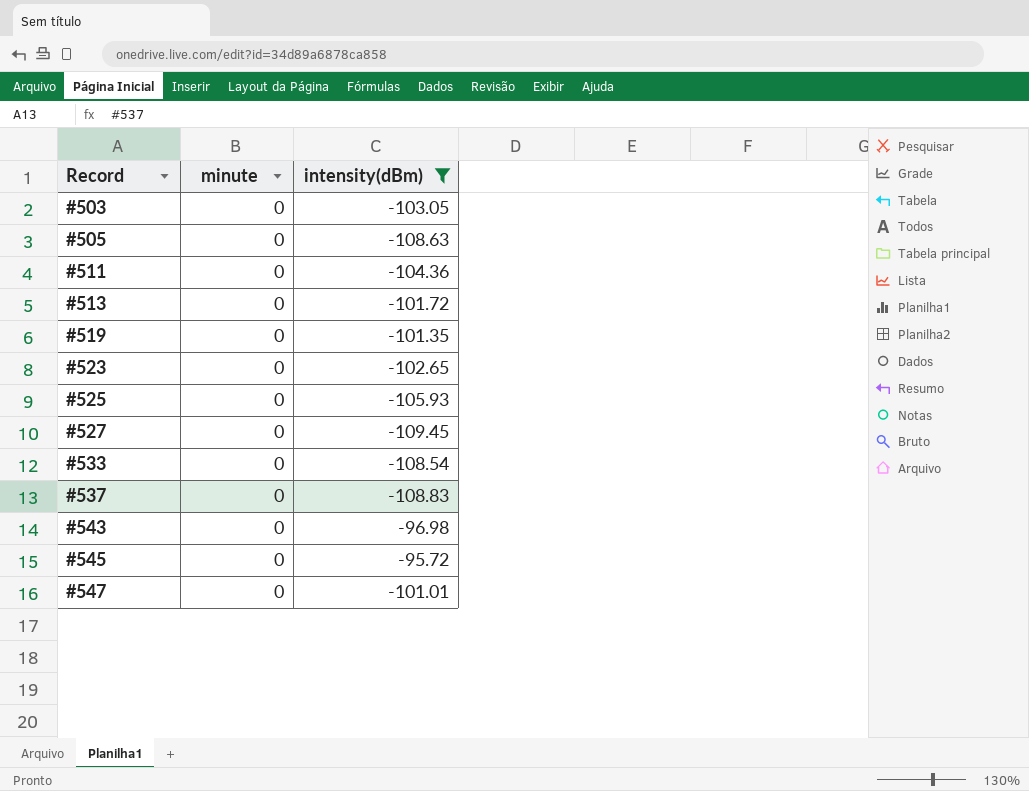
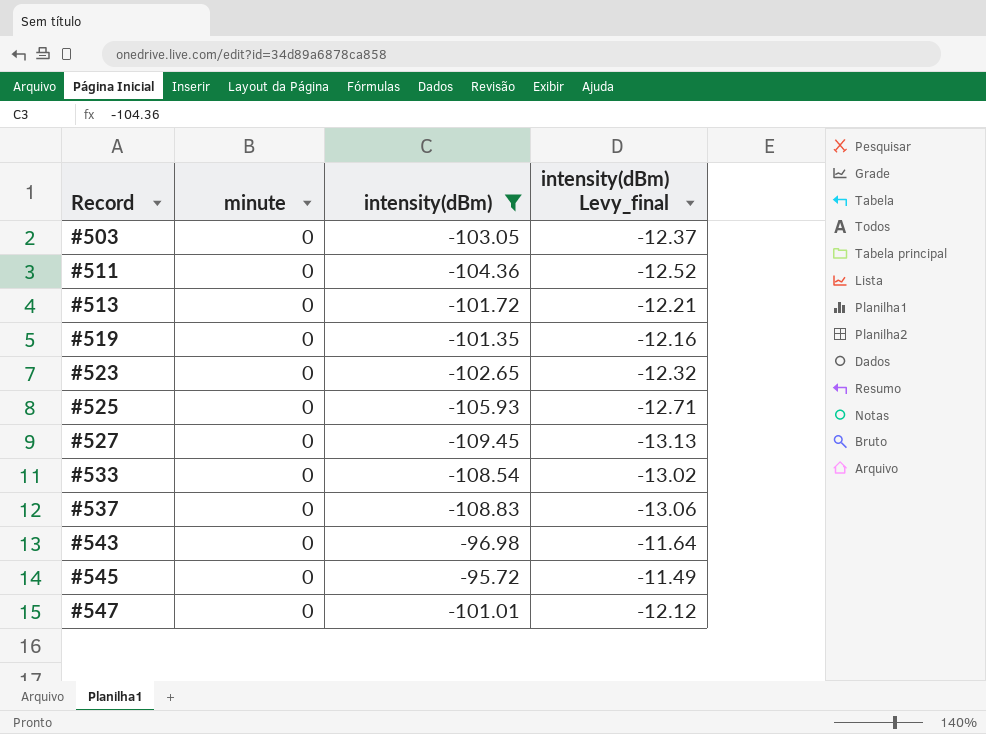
column intensity(dBm) Levy_final | formula: none -> [intensity(dBm)] * 0.12
row #505: 0 | -108.63 -> none

